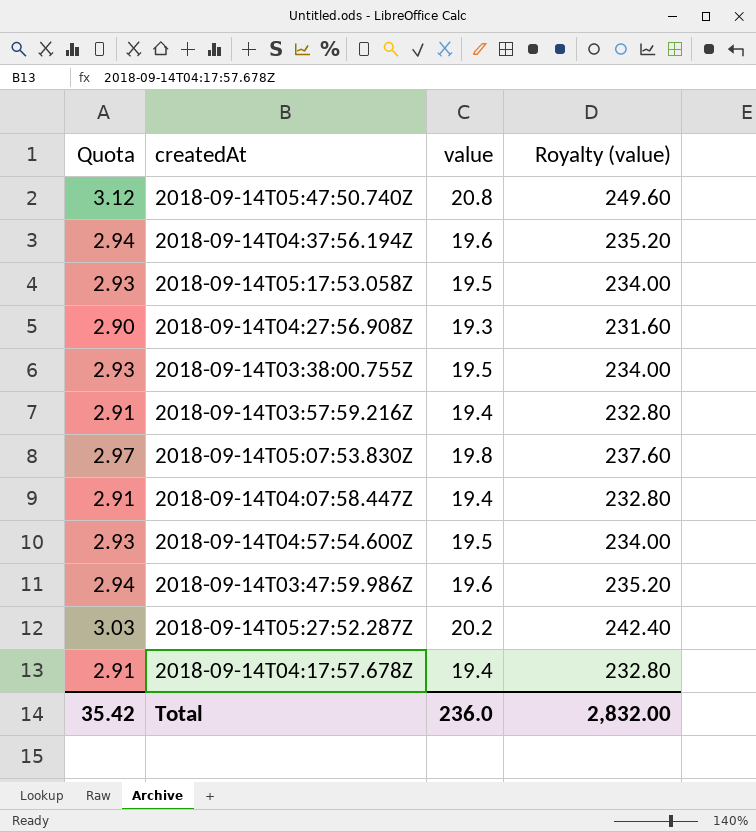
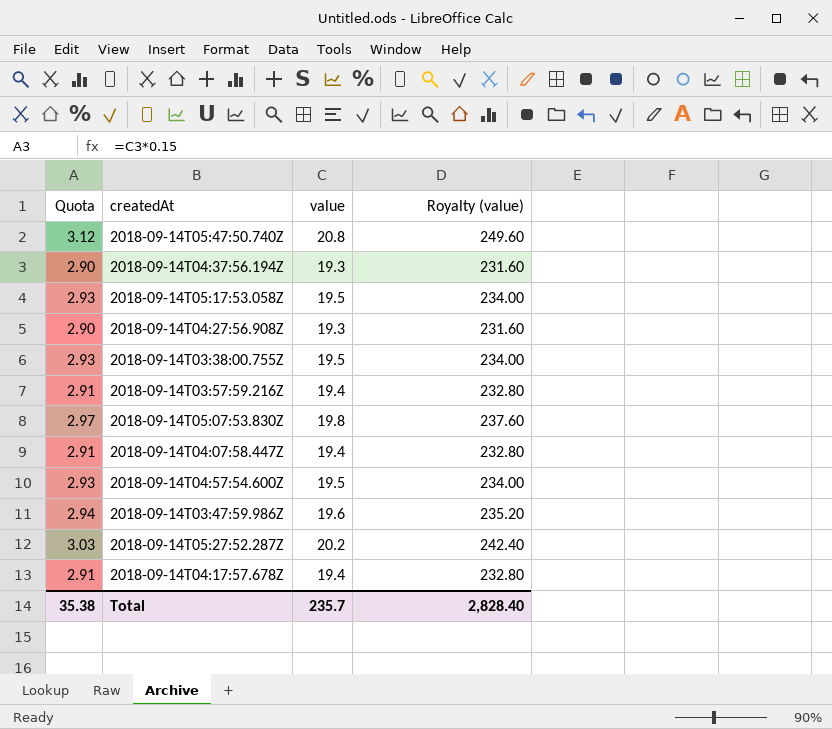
2018-09-14T04:37:56.194Z | Quota: 2.94 -> 2.90
2018-09-14T04:37:56.194Z | value: 19.6 -> 19.3
2018-09-14T04:37:56.194Z | Royalty (value): 235.20 -> 231.60
Total | Quota: 35.42 -> 35.38
Total | value: 236.0 -> 235.7
Total | Royalty (value): 2,832.00 -> 2,828.40

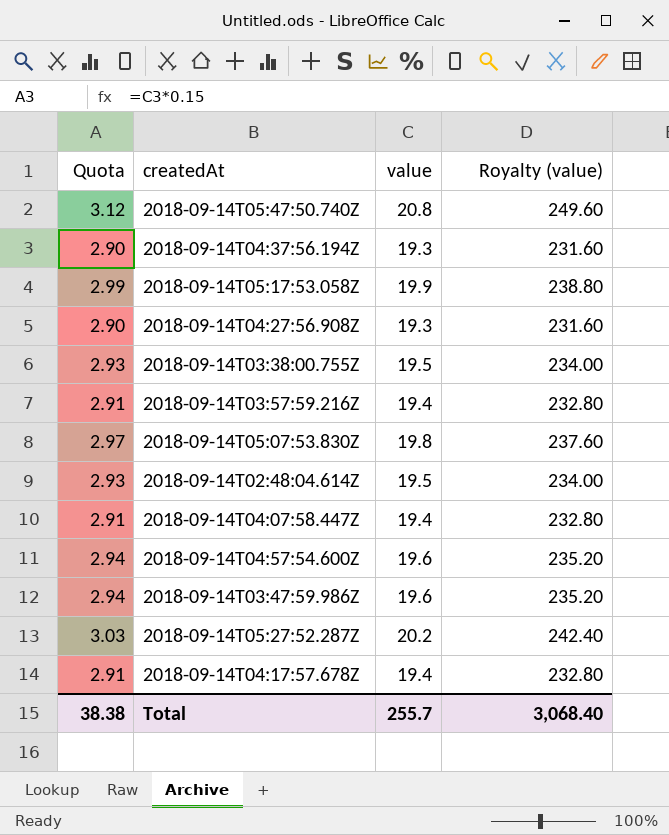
2018-09-14T05:17:53.058Z | Quota: 2.93 -> 2.99
2018-09-14T05:17:53.058Z | value: 19.5 -> 19.9
2018-09-14T05:17:53.058Z | Royalty (value): 234.00 -> 238.80
row 2018-09-14T02:48:04.614Z: none -> 2.93 | 19.5 | 234.00
2018-09-14T04:57:54.600Z | Quota: 2.93 -> 2.94
2018-09-14T04:57:54.600Z | value: 19.5 -> 19.6
2018-09-14T04:57:54.600Z | Royalty (value): 234.00 -> 235.20
Total | Quota: 35.38 -> 38.38
Total | value: 235.7 -> 255.7
Total | Royalty (value): 2,828.40 -> 3,068.40

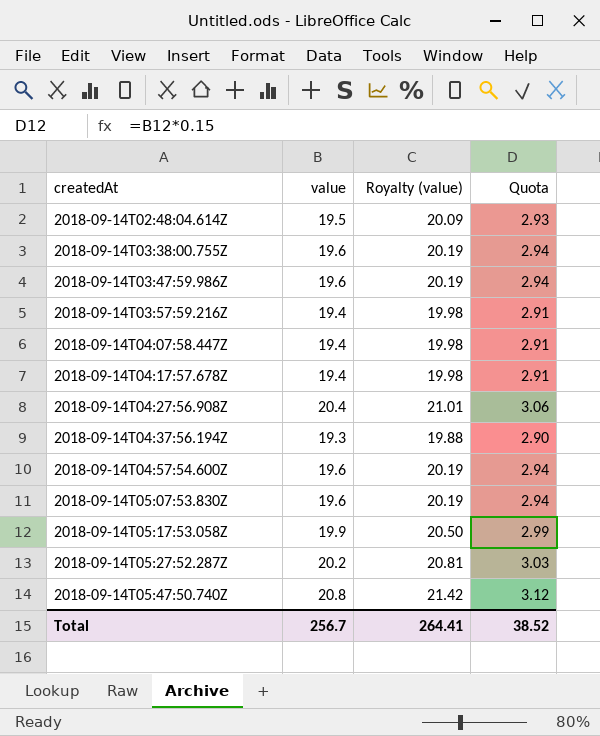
row order: none -> createdAt ascending
column Royalty (value) | formula: [value] * 12 -> [value] * 1.03
column Quota | position: 1 -> 4
2018-09-14T03:38:00.755Z | value: 19.5 -> 19.6
2018-09-14T03:38:00.755Z | Quota: 2.93 -> 2.94
2018-09-14T04:27:56.908Z | value: 19.3 -> 20.4
2018-09-14T04:27:56.908Z | Quota: 2.90 -> 3.06
2018-09-14T05:07:53.830Z | value: 19.8 -> 19.6
2018-09-14T05:07:53.830Z | Quota: 2.97 -> 2.94
Total | value: 255.7 -> 256.7
Total | Royalty (value): 3,068.40 -> 264.41
Total | Quota: 38.38 -> 38.52

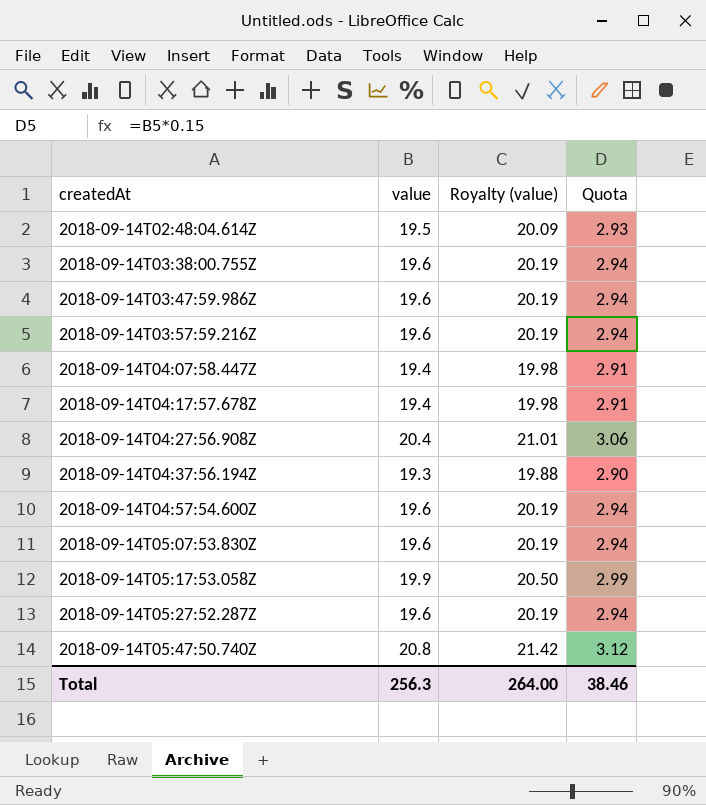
2018-09-14T03:57:59.216Z | value: 19.4 -> 19.6
2018-09-14T03:57:59.216Z | Royalty (value): 19.98 -> 20.19
2018-09-14T03:57:59.216Z | Quota: 2.91 -> 2.94
2018-09-14T05:27:52.287Z | value: 20.2 -> 19.6
2018-09-14T05:27:52.287Z | Royalty (value): 20.81 -> 20.19
2018-09-14T05:27:52.287Z | Quota: 3.03 -> 2.94
Total | value: 256.7 -> 256.3
Total | Royalty (value): 264.41 -> 264.00
Total | Quota: 38.52 -> 38.46

